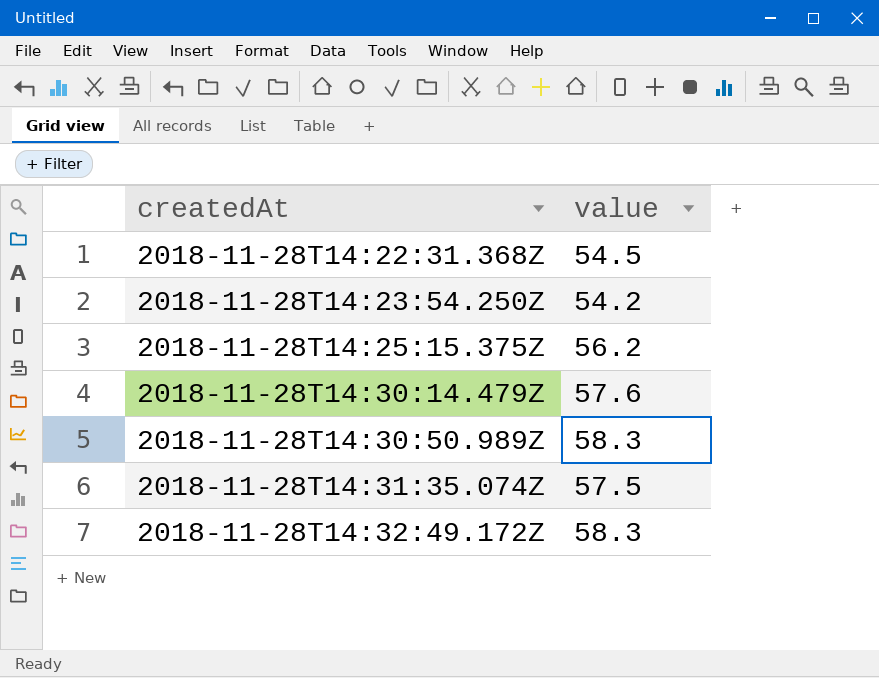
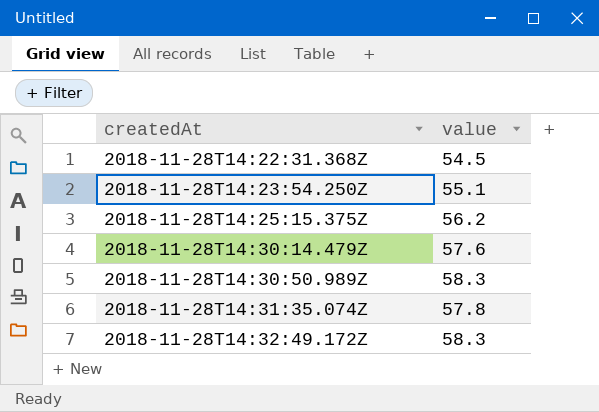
2018-11-28T14:23:54.250Z | value: 54.2 -> 55.1
2018-11-28T14:31:35.074Z | value: 57.5 -> 57.8

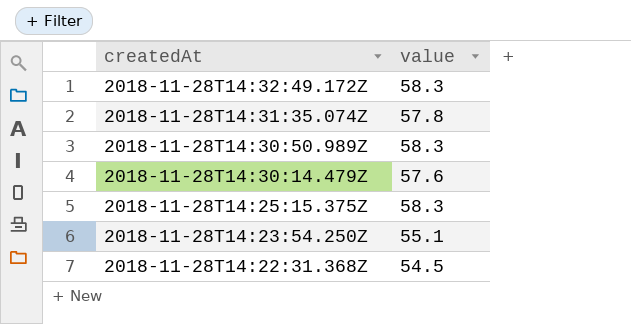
row order: createdAt ascending -> createdAt descending
2018-11-28T14:25:15.375Z | value: 56.2 -> 58.3

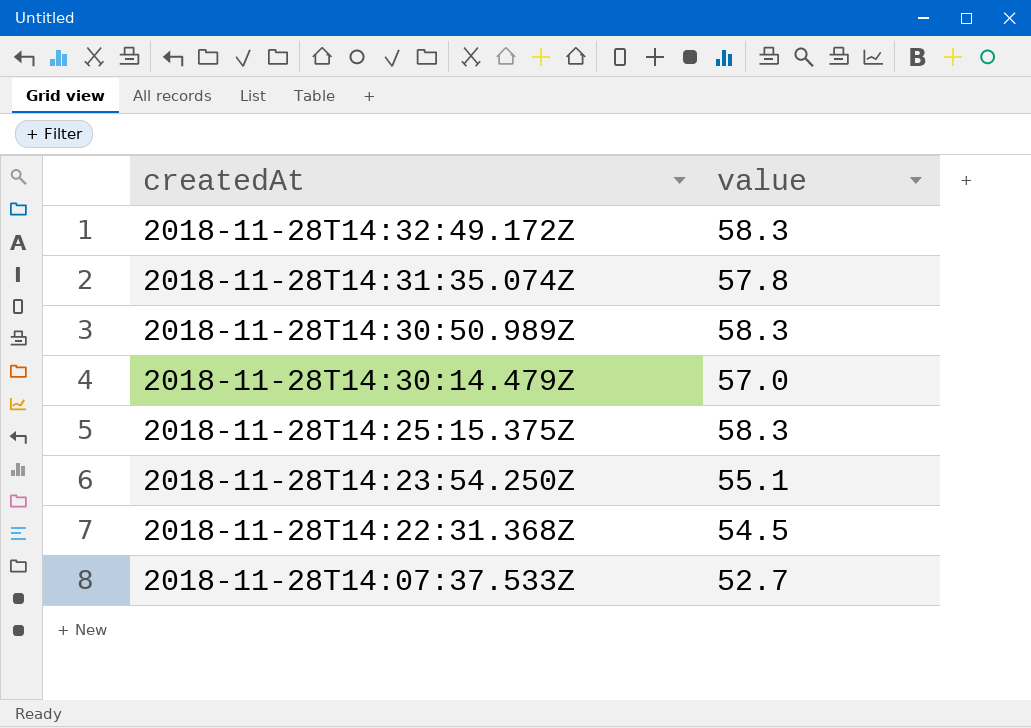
2018-11-28T14:30:14.479Z | value: 57.6 -> 57.0
row 2018-11-28T14:07:37.533Z: none -> 52.7

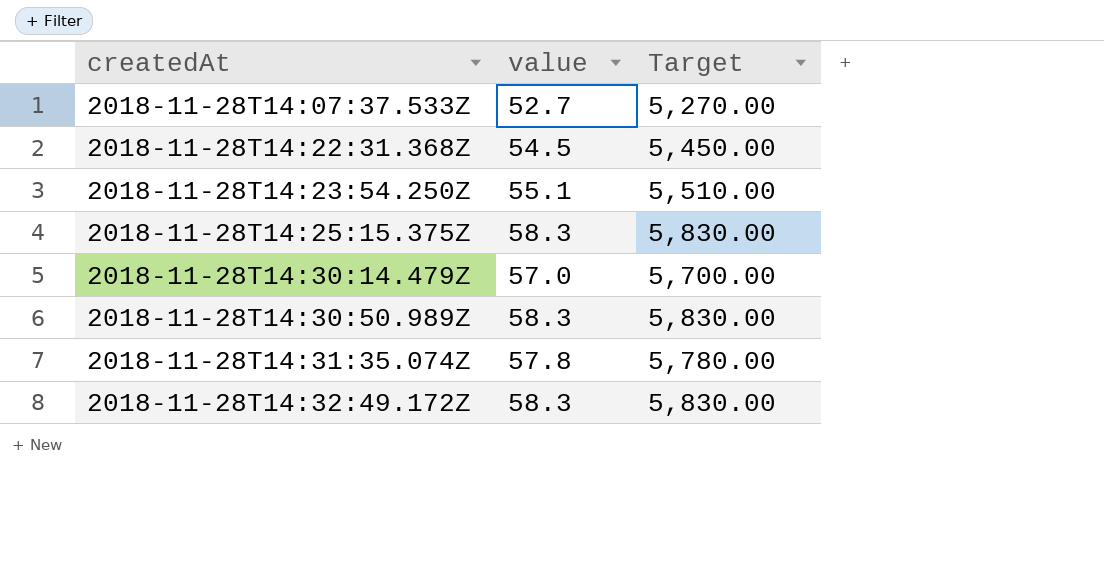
row order: createdAt descending -> createdAt ascending
column Target | formula: none -> [value] * 100

